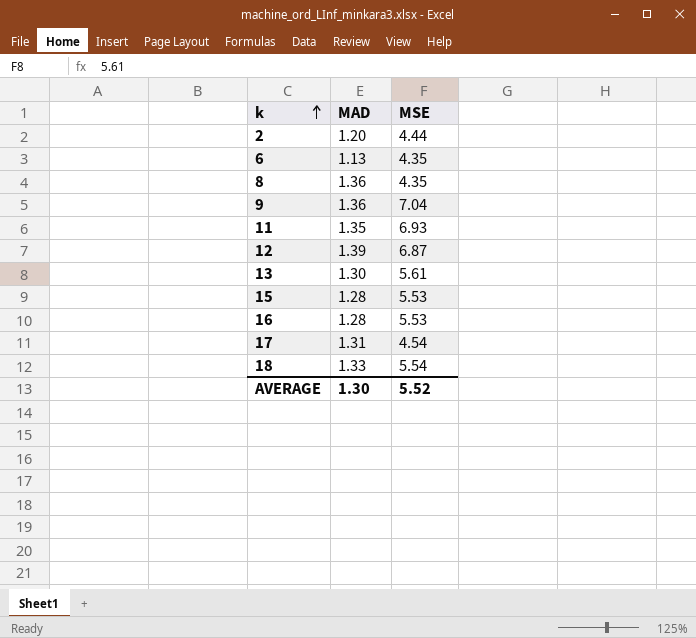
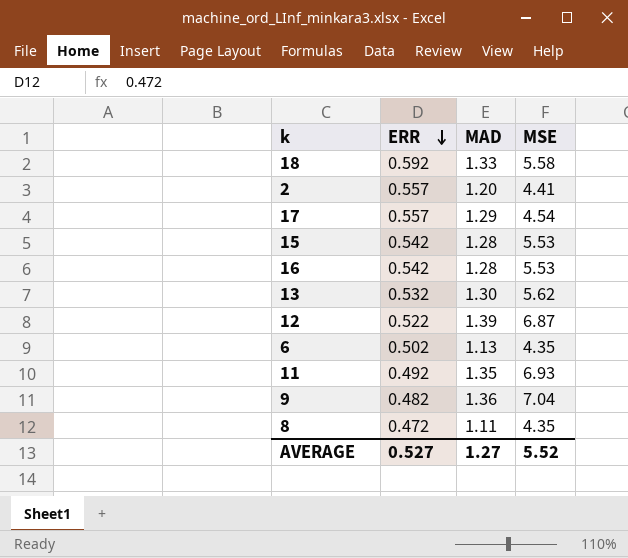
row order: k ascending -> ERR descending
column ERR | position: none -> 2
18 | MSE: 5.54 -> 5.58
2 | MSE: 4.44 -> 4.41
17 | MAD: 1.31 -> 1.29
13 | MSE: 5.61 -> 5.62
8 | MAD: 1.36 -> 1.11
AVERAGE | MAD: 1.30 -> 1.27

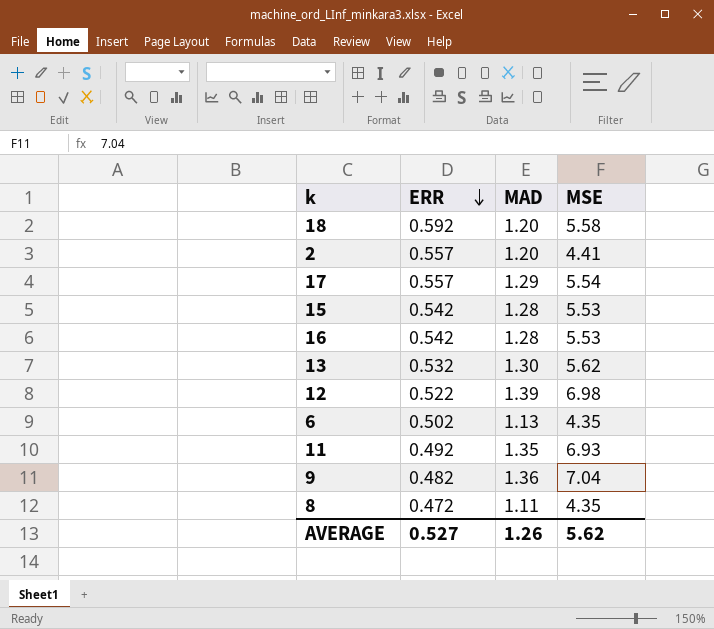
18 | MAD: 1.33 -> 1.20
17 | MSE: 4.54 -> 5.54
12 | MSE: 6.87 -> 6.98
AVERAGE | MAD: 1.27 -> 1.26
AVERAGE | MSE: 5.52 -> 5.62

